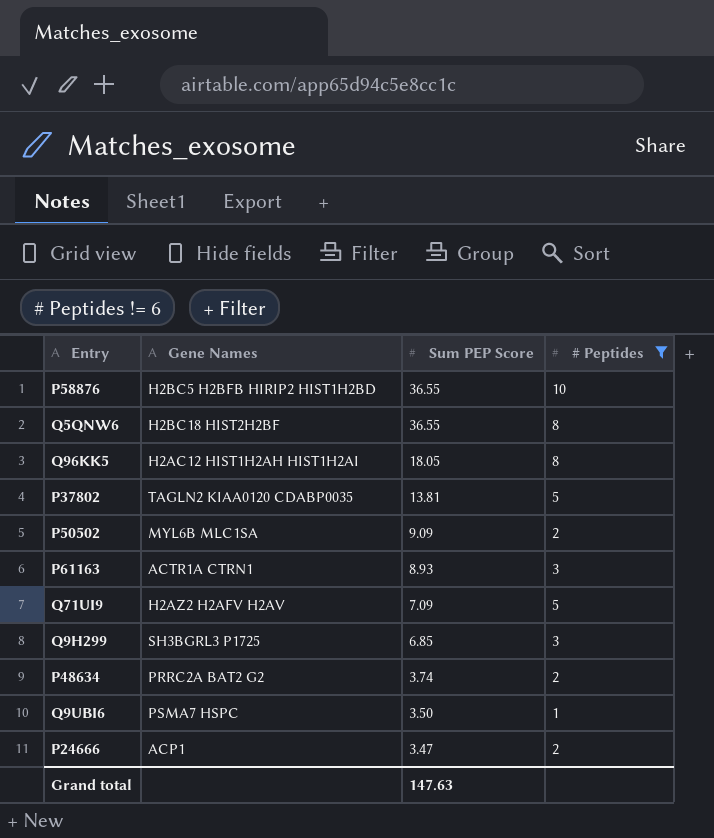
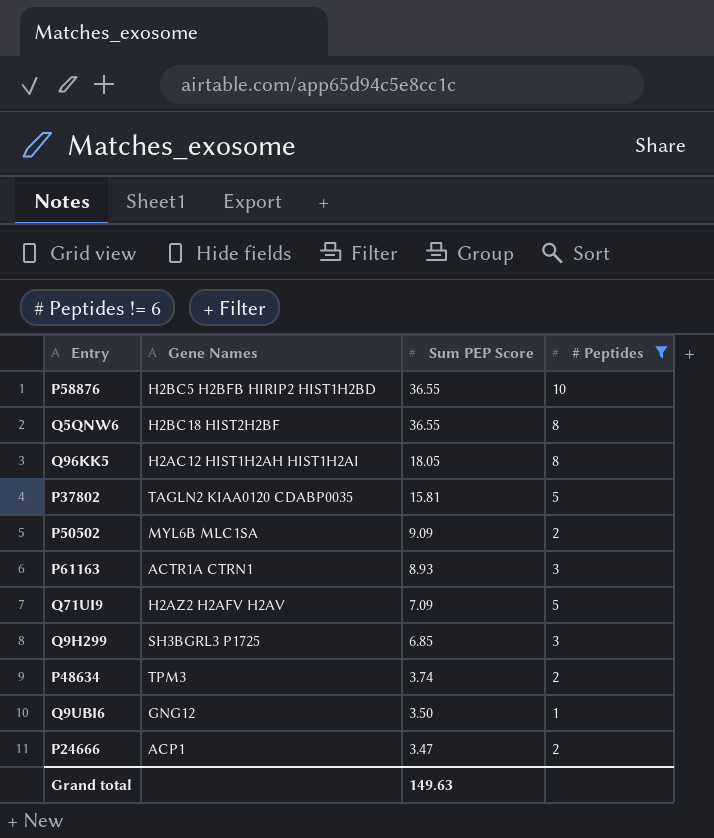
P37802 | Sum PEP Score: 13.81 -> 15.81
P48634 | Gene Names: PRRC2A BAT2 G2 -> TPM3
Q9UBI6 | Gene Names: PSMA7 HSPC -> GNG12
Grand total | Sum PEP Score: 147.63 -> 149.63

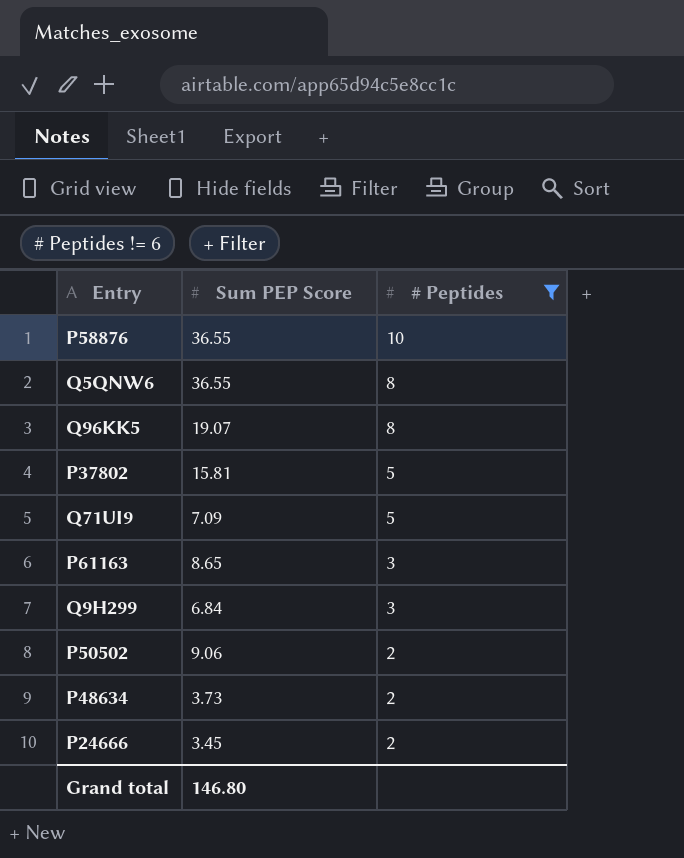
row order: Sum PEP Score descending -> # Peptides descending
column Gene Names | position: 2 -> none
row Q9UBI6: GNG12 | 3.50 | 1 -> none
Q96KK5 | Sum PEP Score: 18.05 -> 19.07
P61163 | Sum PEP Score: 8.93 -> 8.65
Q9H299 | Sum PEP Score: 6.85 -> 6.84
P50502 | Sum PEP Score: 9.09 -> 9.06
P48634 | Sum PEP Score: 3.74 -> 3.73
P24666 | Sum PEP Score: 3.47 -> 3.45
Grand total | Sum PEP Score: 149.63 -> 146.80

